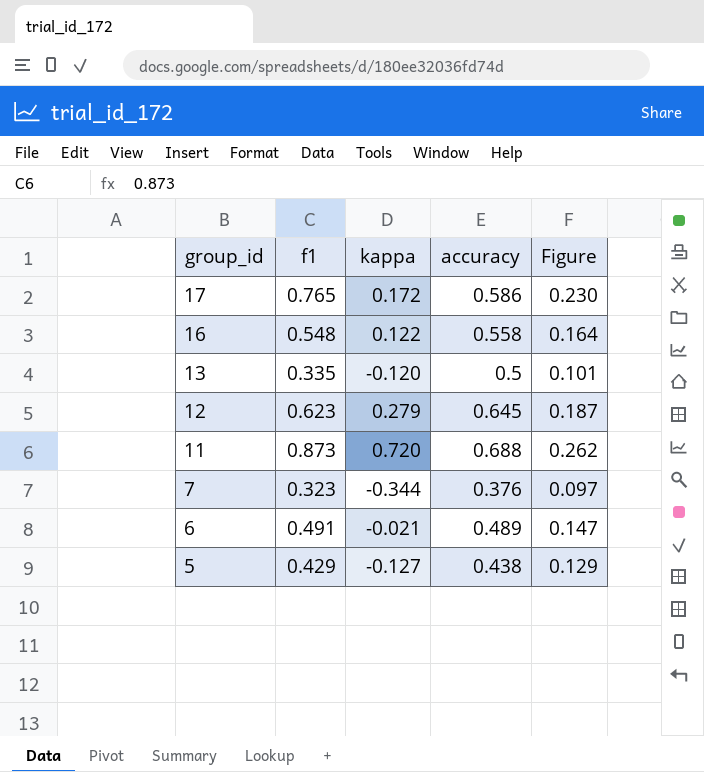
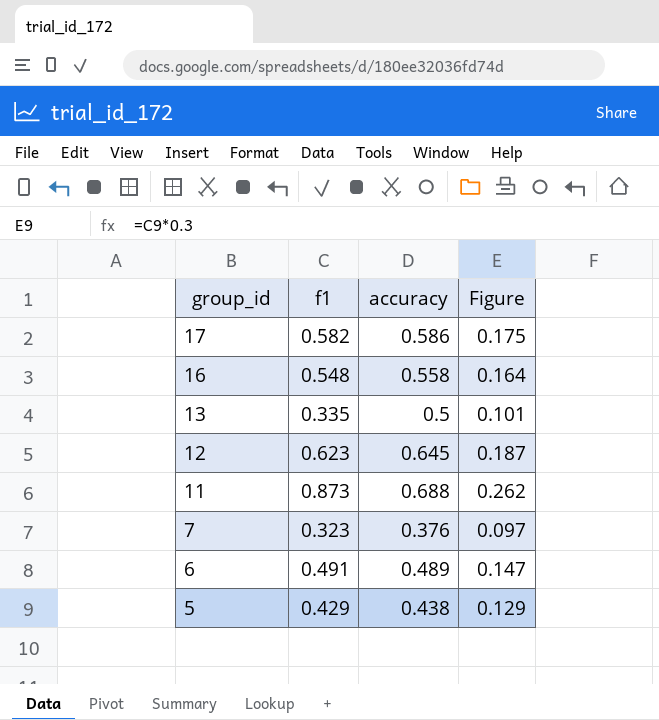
column kappa | position: 3 -> none
17 | f1: 0.765 -> 0.582
17 | Figure: 0.230 -> 0.175

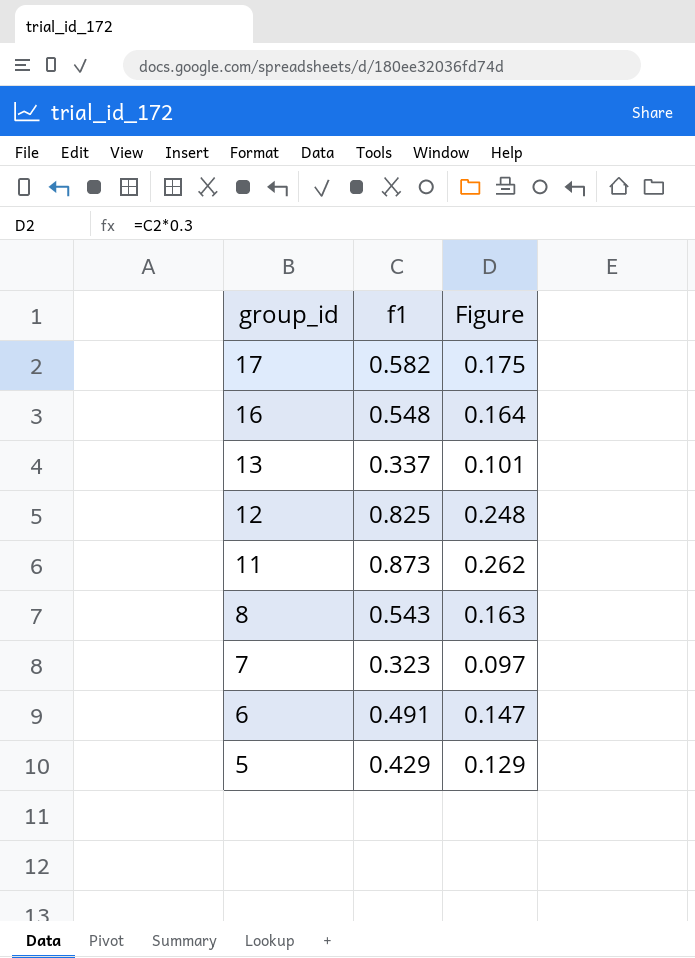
column accuracy | position: 3 -> none
13 | f1: 0.335 -> 0.337
12 | f1: 0.623 -> 0.825
12 | Figure: 0.187 -> 0.248
row 8: none -> 0.543 | 0.163

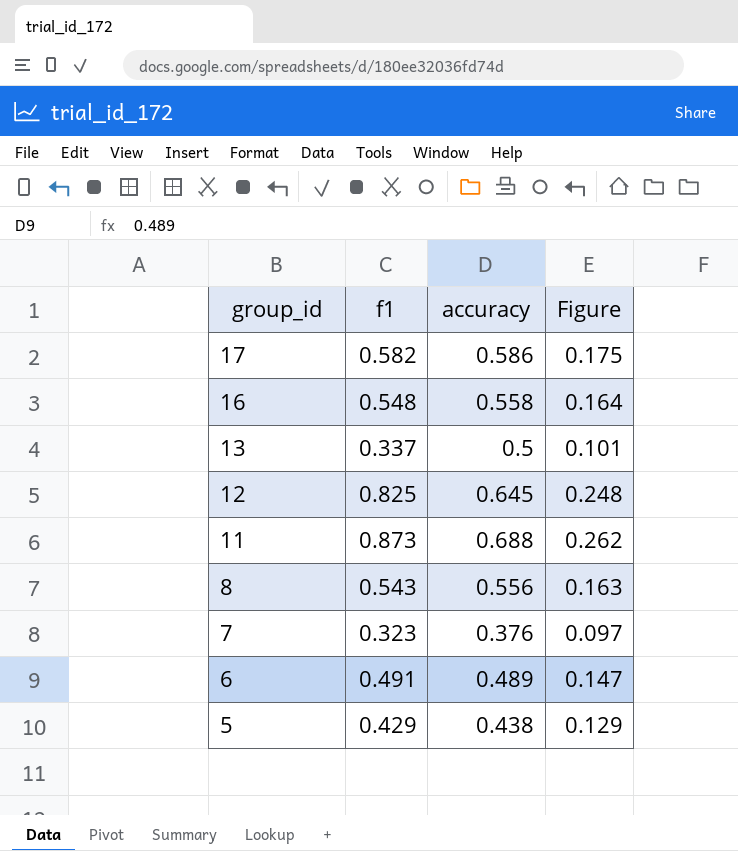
column accuracy | position: none -> 3

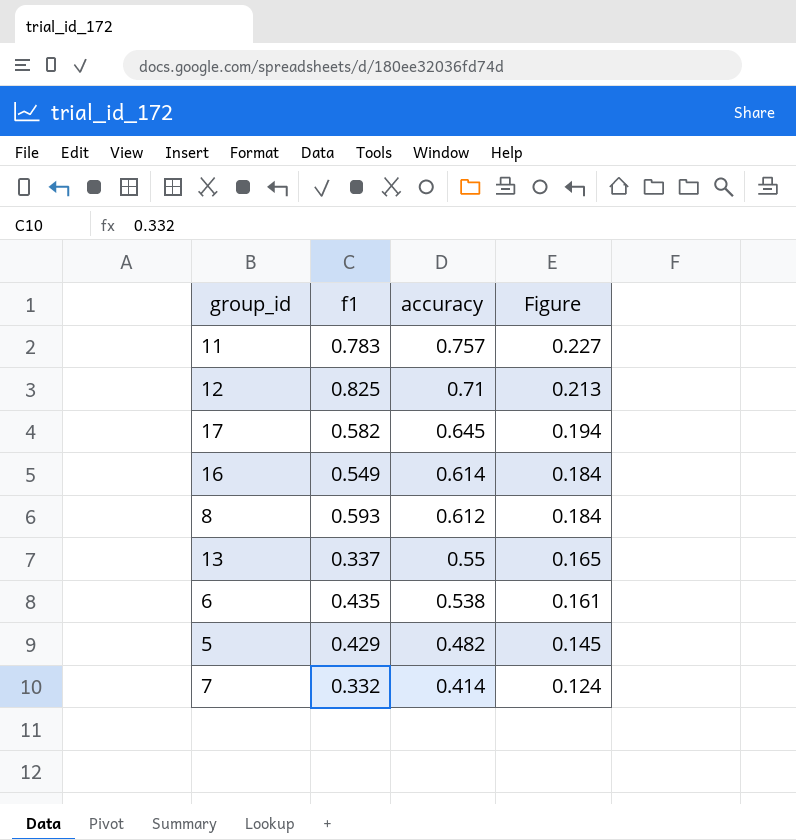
row order: group_id descending -> accuracy descending
column Figure | formula: [f1] * 0.3 -> [accuracy] * 0.3
11 | f1: 0.873 -> 0.783
11 | accuracy: 0.688 -> 0.757
12 | accuracy: 0.645 -> 0.71
17 | accuracy: 0.586 -> 0.645
16 | f1: 0.548 -> 0.549
16 | accuracy: 0.558 -> 0.614
8 | f1: 0.543 -> 0.593
8 | accuracy: 0.556 -> 0.612
13 | accuracy: 0.5 -> 0.55
6 | f1: 0.491 -> 0.435
6 | accuracy: 0.489 -> 0.538
5 | accuracy: 0.438 -> 0.482
7 | f1: 0.323 -> 0.332
7 | accuracy: 0.376 -> 0.414

